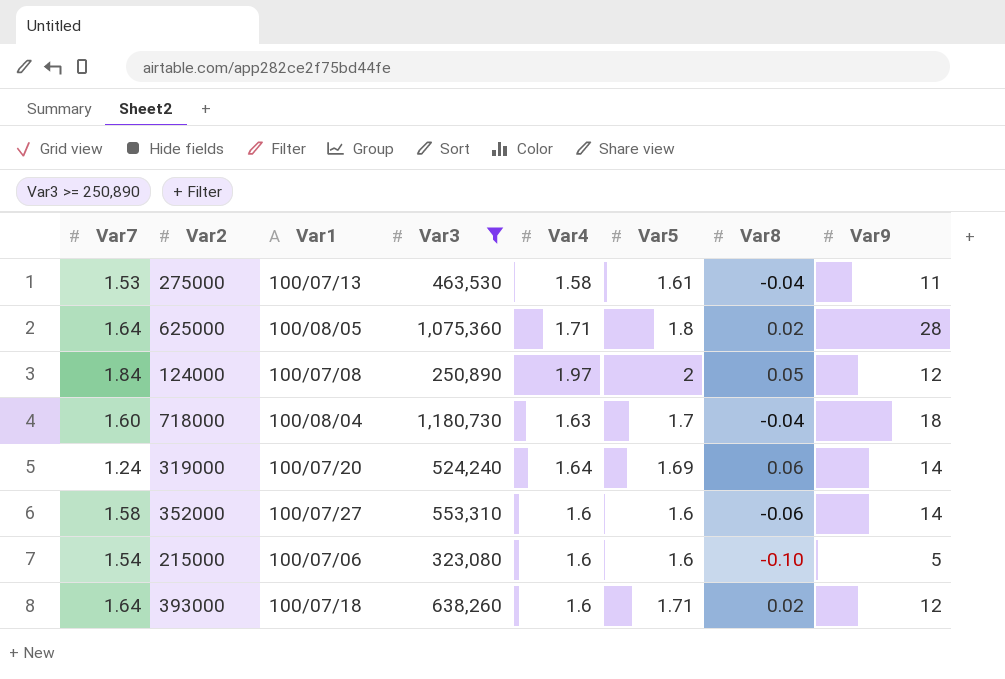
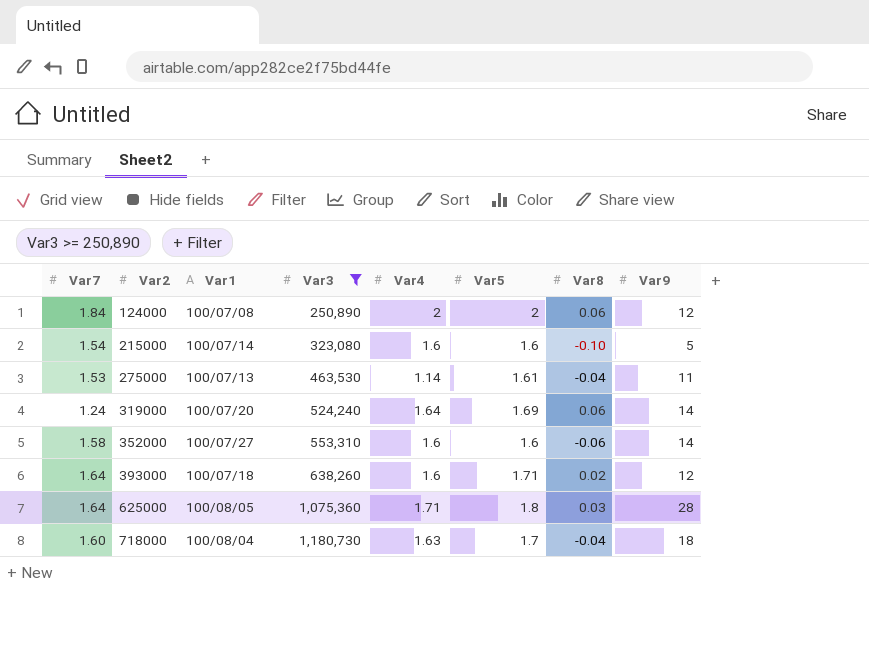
row order: none -> Var2 ascending
124000 | Var4: 1.97 -> 2
124000 | Var8: 0.05 -> 0.06
215000 | Var1: 100/07/06 -> 100/07/14
275000 | Var4: 1.58 -> 1.14
625000 | Var8: 0.02 -> 0.03

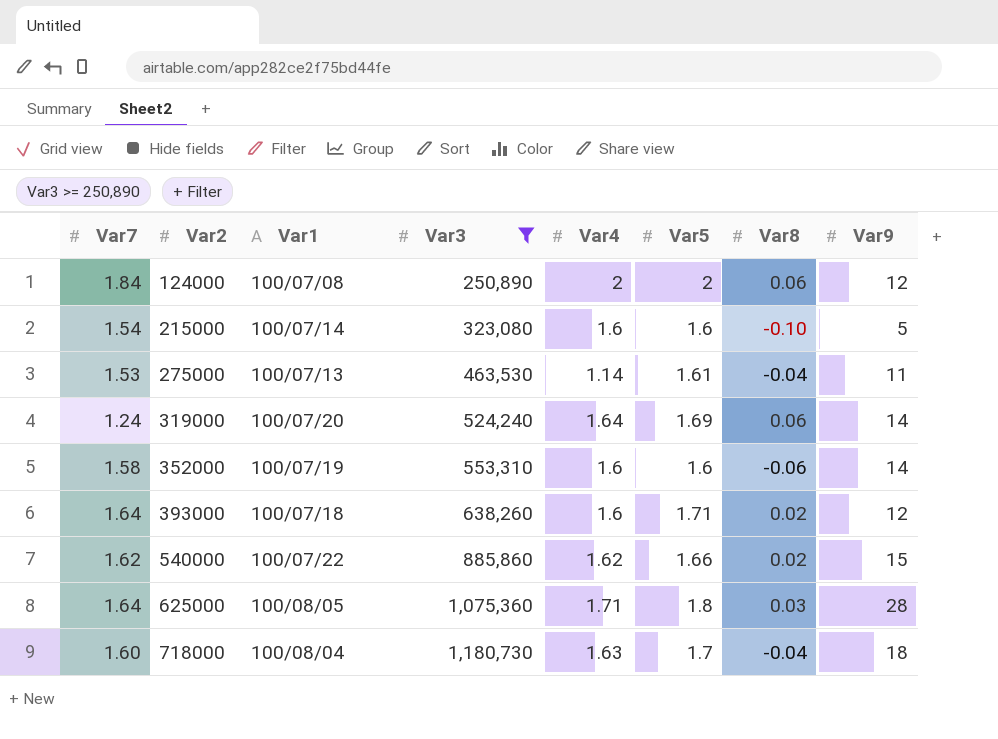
352000 | Var1: 100/07/27 -> 100/07/19
row 540000: none -> 1.62 | 100/07/22 | 885,860 | 1.62 | 1.66 | 0.02 | 15

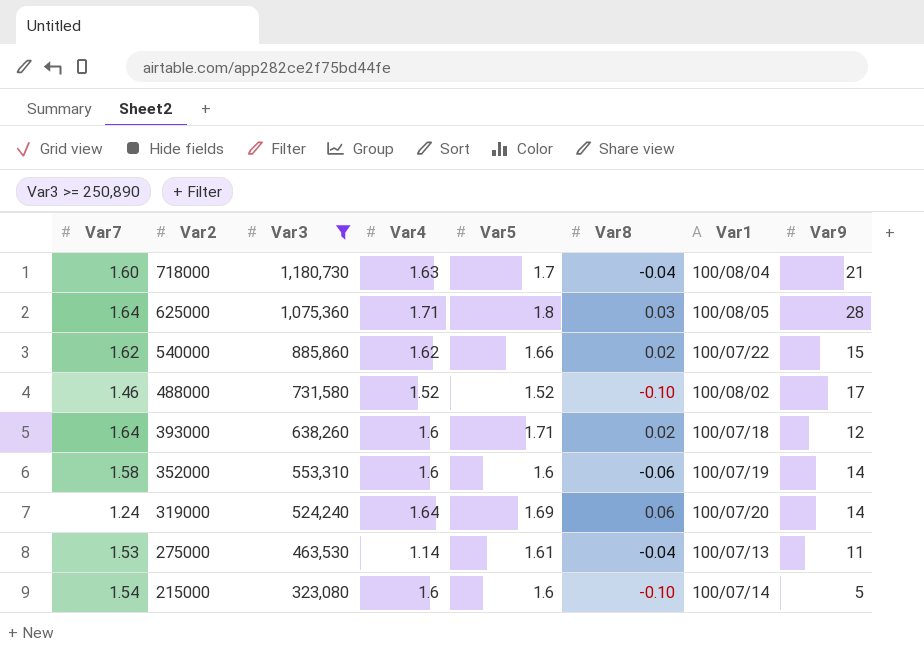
row order: Var2 ascending -> Var2 descending
column Var1 | position: 3 -> 7
row 124000: 1.84 | 100/07/08 | 250,890 | 2 | 2 | 0.06 | 12 -> none
718000 | Var9: 18 -> 21
row 488000: none -> 1.46 | 731,580 | 1.52 | 1.52 | -0.10 | 100/08/02 | 17

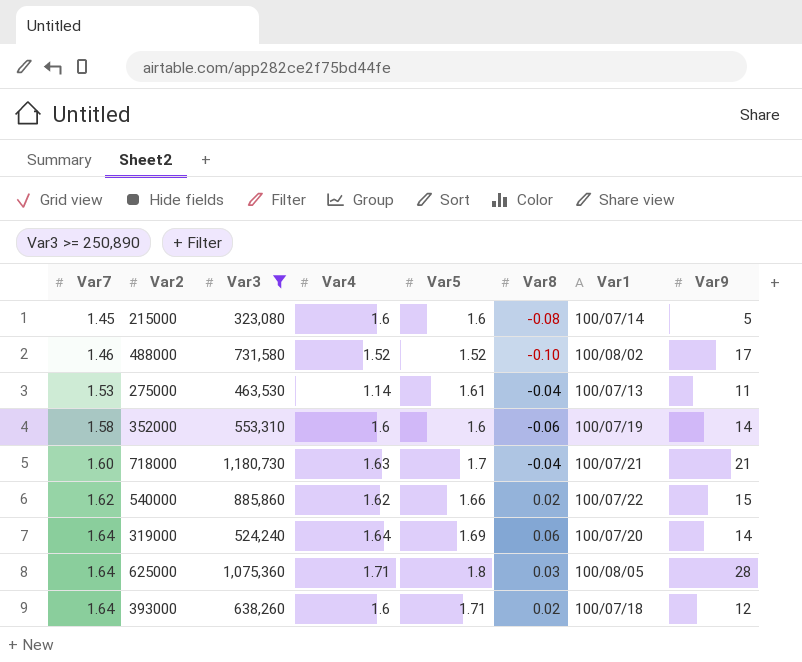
row order: Var2 descending -> Var7 ascending
215000 | Var7: 1.54 -> 1.45
215000 | Var8: -0.10 -> -0.08
718000 | Var1: 100/08/04 -> 100/07/21
319000 | Var7: 1.24 -> 1.64

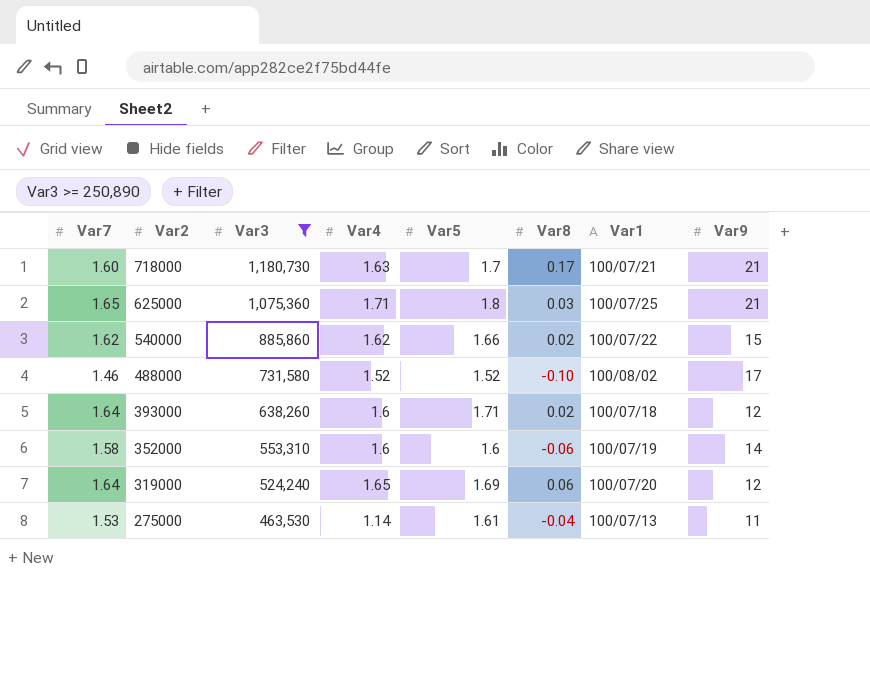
row order: Var7 ascending -> Var2 descending
row 215000: 1.45 | 323,080 | 1.6 | 1.6 | -0.08 | 100/07/14 | 5 -> none
718000 | Var8: -0.04 -> 0.17
625000 | Var7: 1.64 -> 1.65
625000 | Var1: 100/08/05 -> 100/07/25
625000 | Var9: 28 -> 21
319000 | Var4: 1.64 -> 1.65
319000 | Var9: 14 -> 12

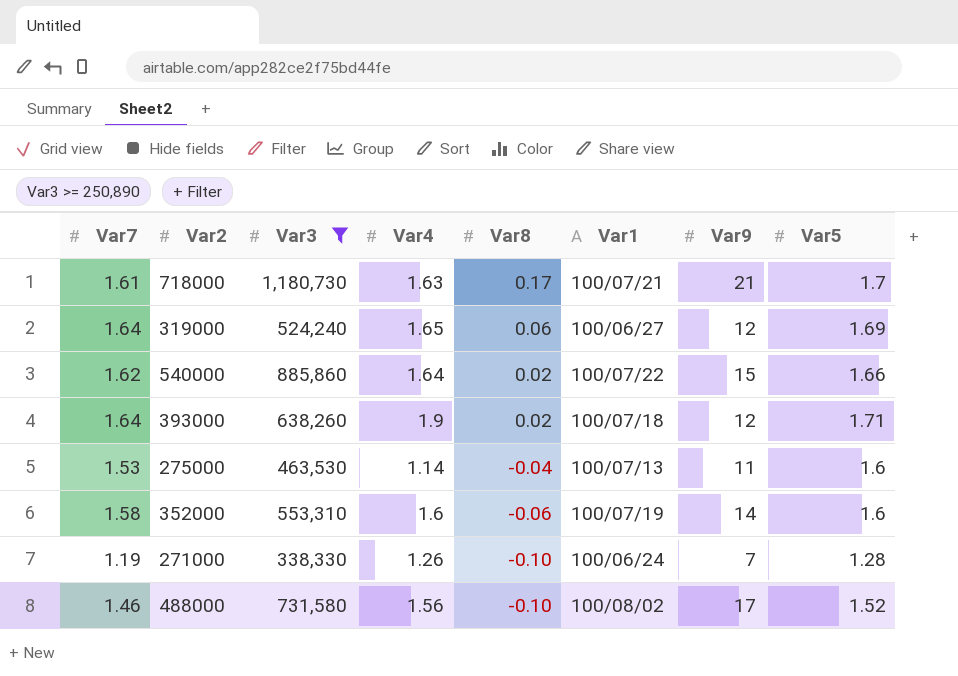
row order: Var2 descending -> Var8 descending
column Var5 | position: 5 -> 8
row 625000: 1.65 | 1,075,360 | 1.71 | 1.8 | 0.03 | 100/07/25 | 21 -> none
718000 | Var7: 1.60 -> 1.61
319000 | Var1: 100/07/20 -> 100/06/27
540000 | Var4: 1.62 -> 1.64
393000 | Var4: 1.6 -> 1.9
275000 | Var5: 1.61 -> 1.6
row 271000: none -> 1.19 | 338,330 | 1.26 | -0.10 | 100/06/24 | 7 | 1.28
488000 | Var4: 1.52 -> 1.56

